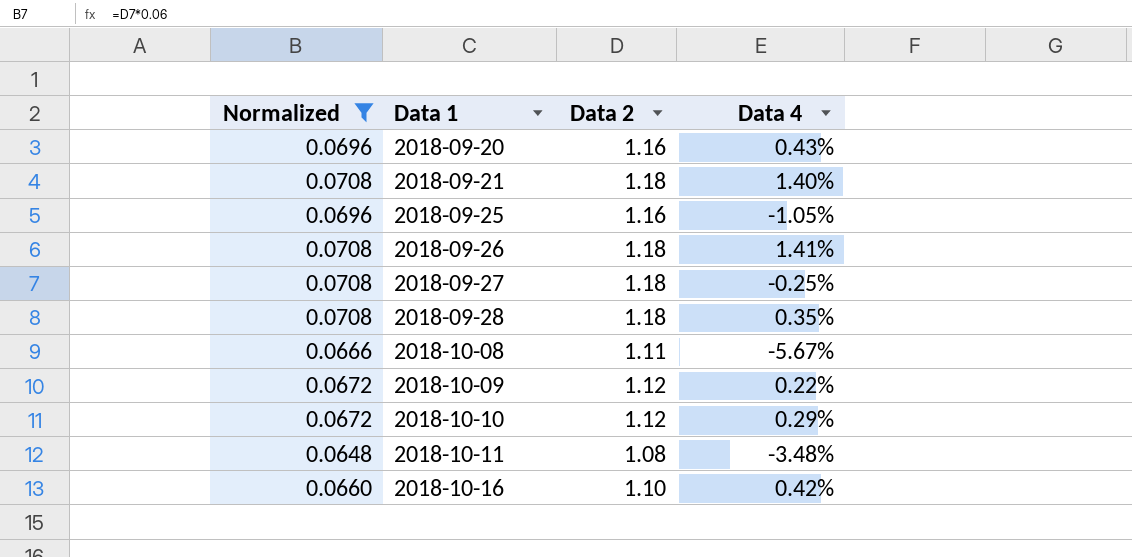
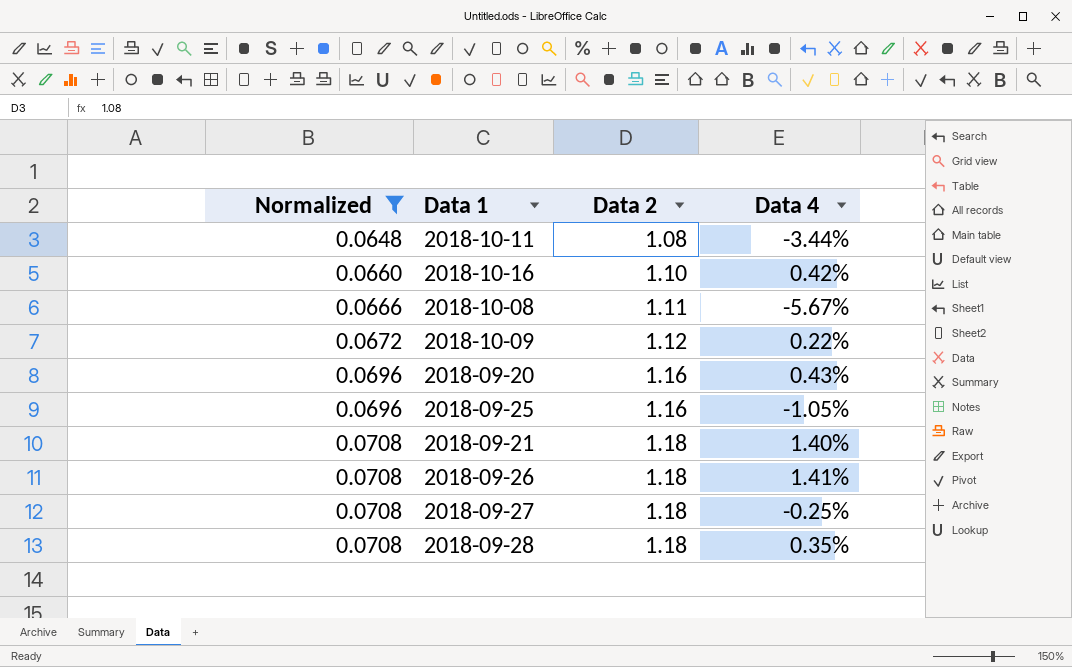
row order: Data 1 ascending -> Normalized ascending
row 2018-10-10: 0.0672 | 1.12 | 0.29% -> none
2018-10-11 | Data 4: -3.48% -> -3.44%

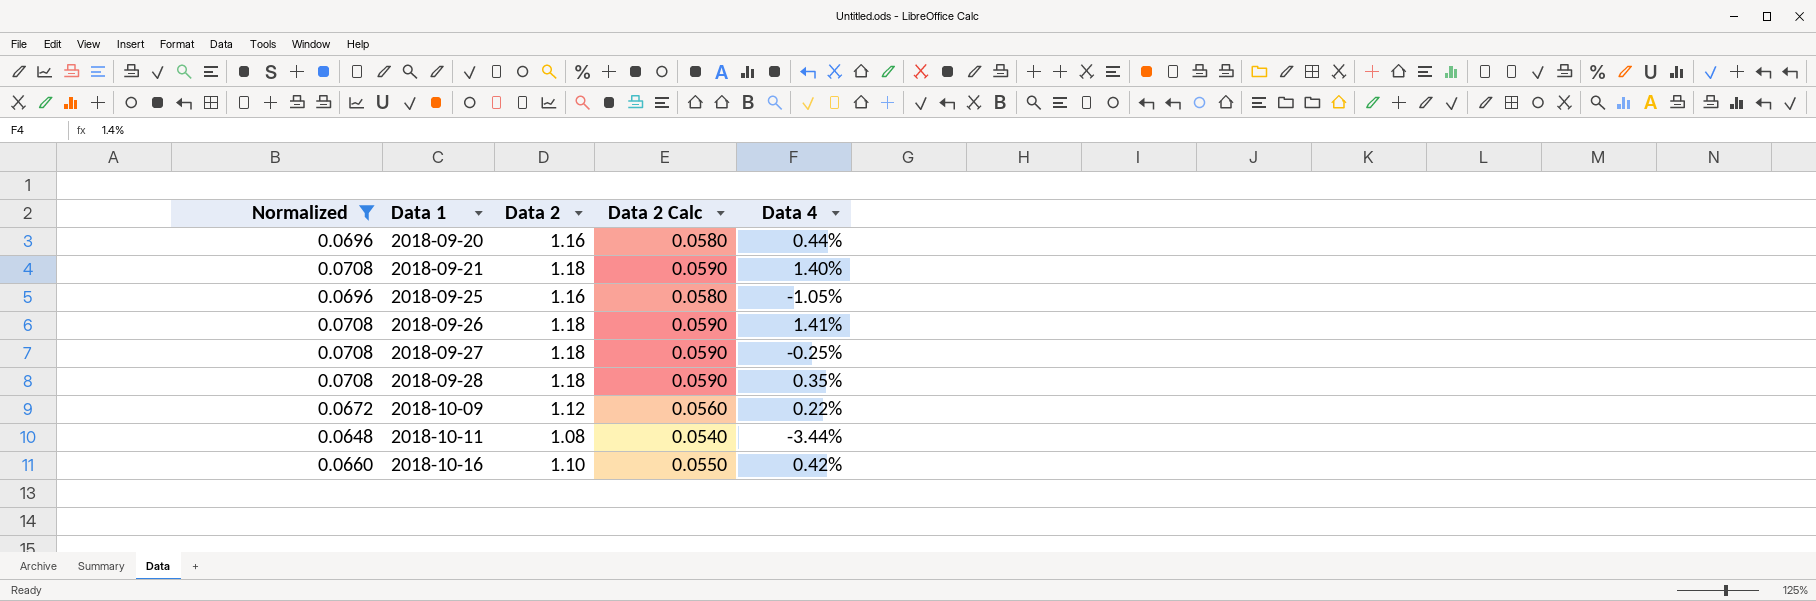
row order: Normalized ascending -> Data 1 ascending
column Data 2 Calc | formula: none -> [Data 2] * 0.05
row 2018-10-08: 0.0666 | 1.11 | -5.67% -> none
2018-09-20 | Data 4: 0.43% -> 0.44%

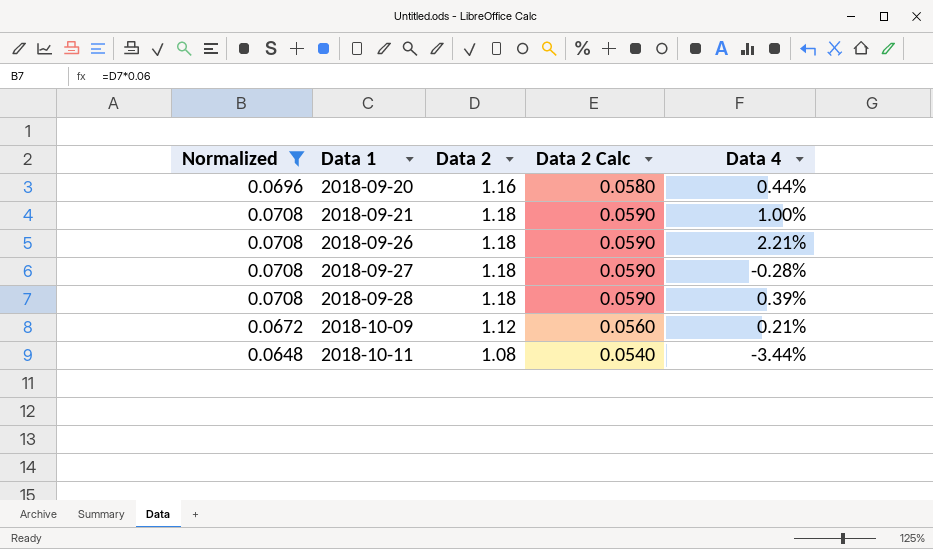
row 2018-09-25: 0.0696 | 1.16 | 0.0580 | -1.05% -> none
row 2018-10-16: 0.0660 | 1.10 | 0.0550 | 0.42% -> none
2018-09-21 | Data 4: 1.40% -> 1.00%
2018-09-26 | Data 4: 1.41% -> 2.21%
2018-09-27 | Data 4: -0.25% -> -0.28%
2018-09-28 | Data 4: 0.35% -> 0.39%
2018-10-09 | Data 4: 0.22% -> 0.21%

